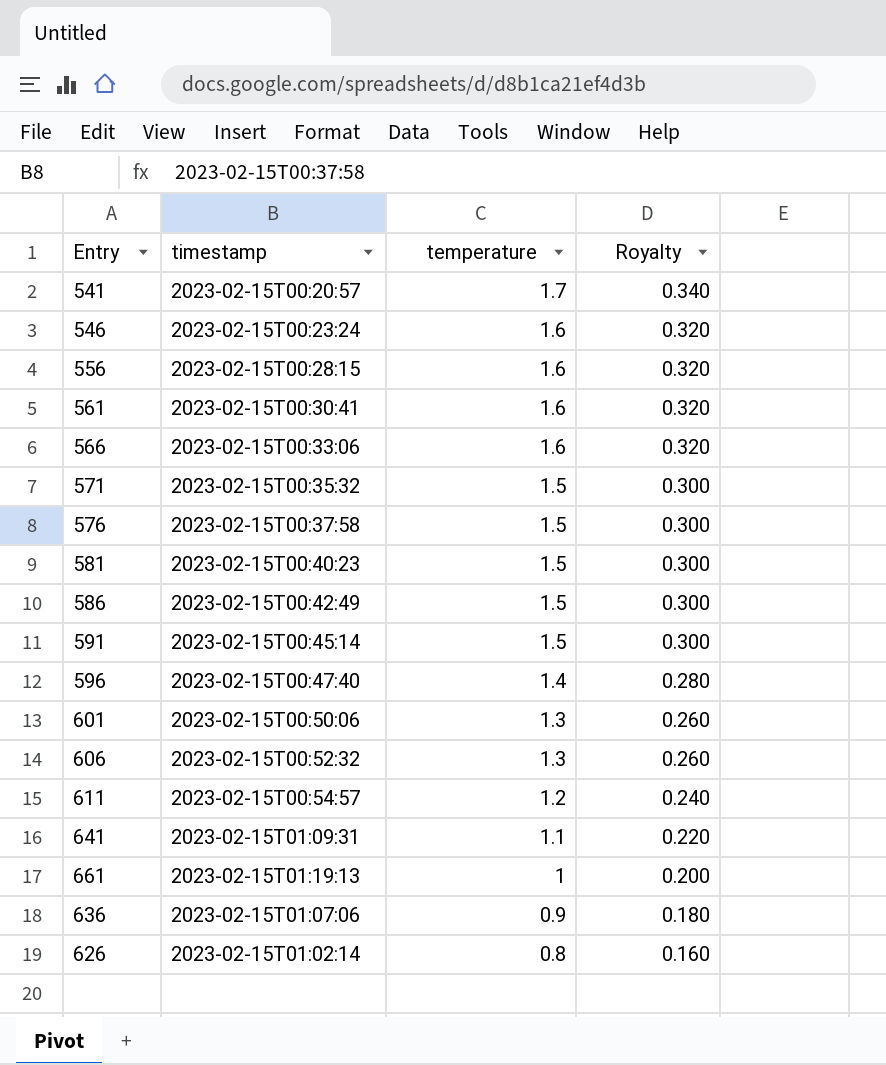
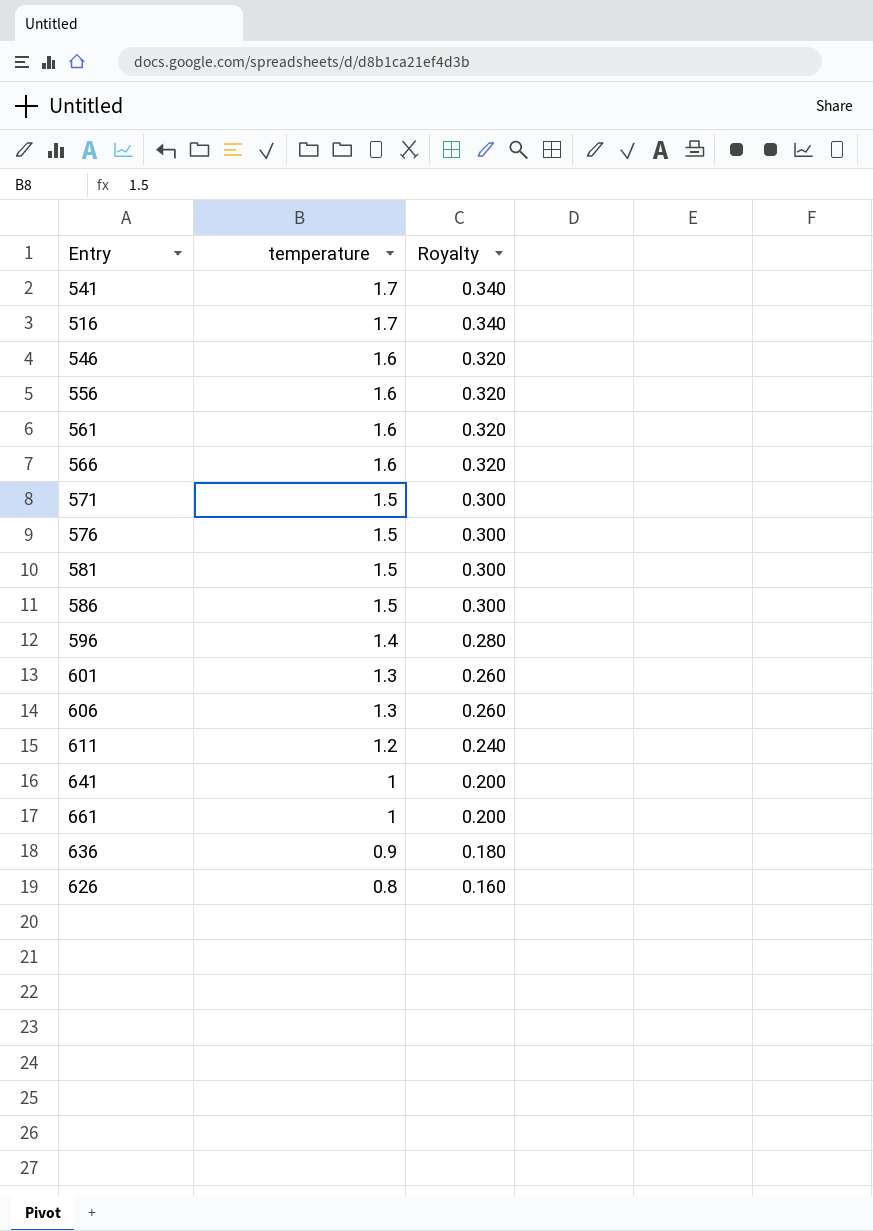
column timestamp | position: 2 -> none
row 591: 2023-02-15T00:45:14 | 1.5 | 0.300 -> none
row 516: none -> 1.7 | 0.340
641 | temperature: 1.1 -> 1
641 | Royalty: 0.220 -> 0.200

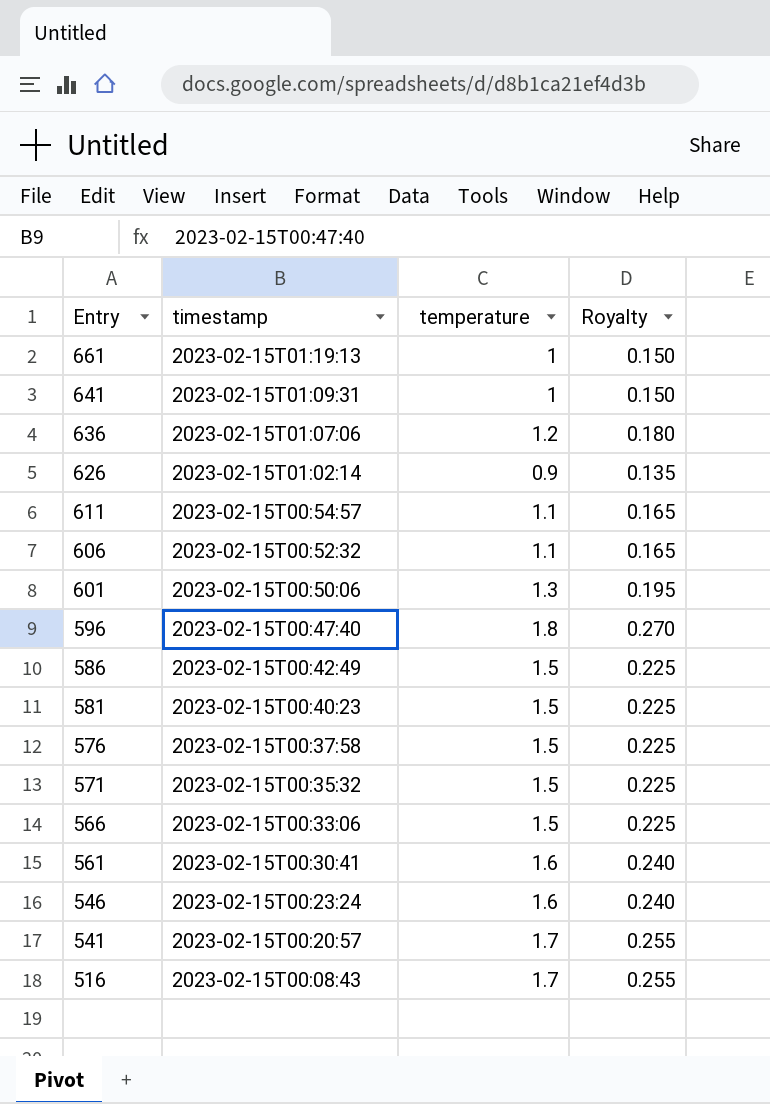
row order: temperature descending -> Entry descending
column timestamp | position: none -> 2
column Royalty | formula: [temperature] * 0.2 -> [temperature] * 0.15
row 556: 1.6 | 0.320 -> none
636 | temperature: 0.9 -> 1.2
626 | temperature: 0.8 -> 0.9
611 | temperature: 1.2 -> 1.1
606 | temperature: 1.3 -> 1.1
596 | temperature: 1.4 -> 1.8
566 | temperature: 1.6 -> 1.5

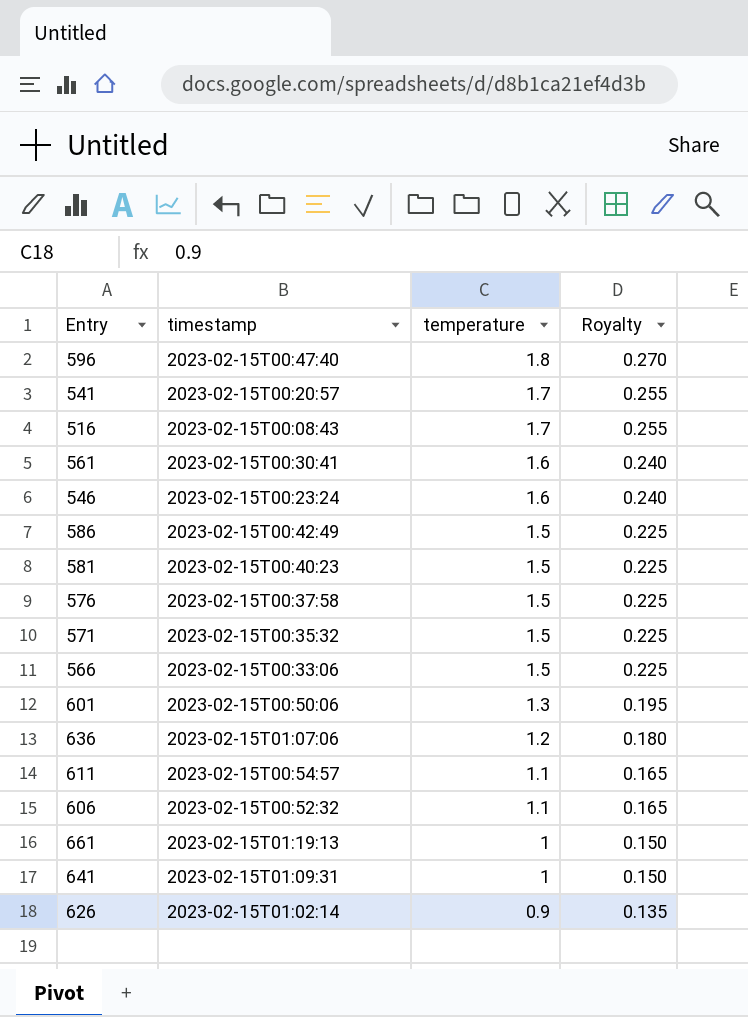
row order: Entry descending -> temperature descending

